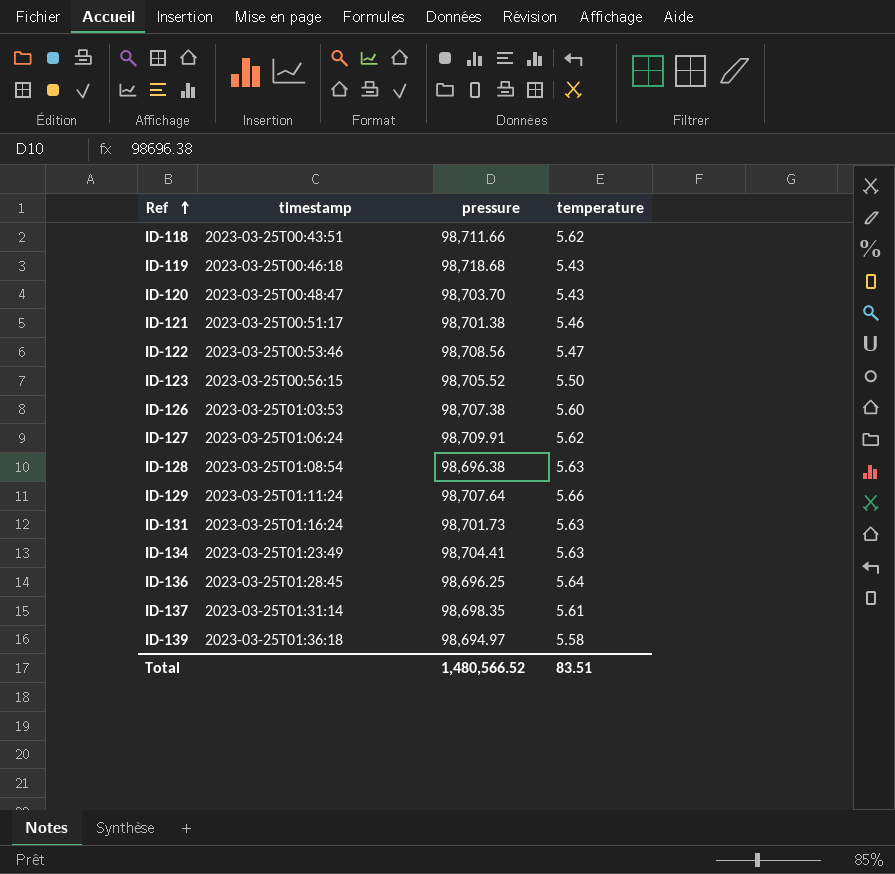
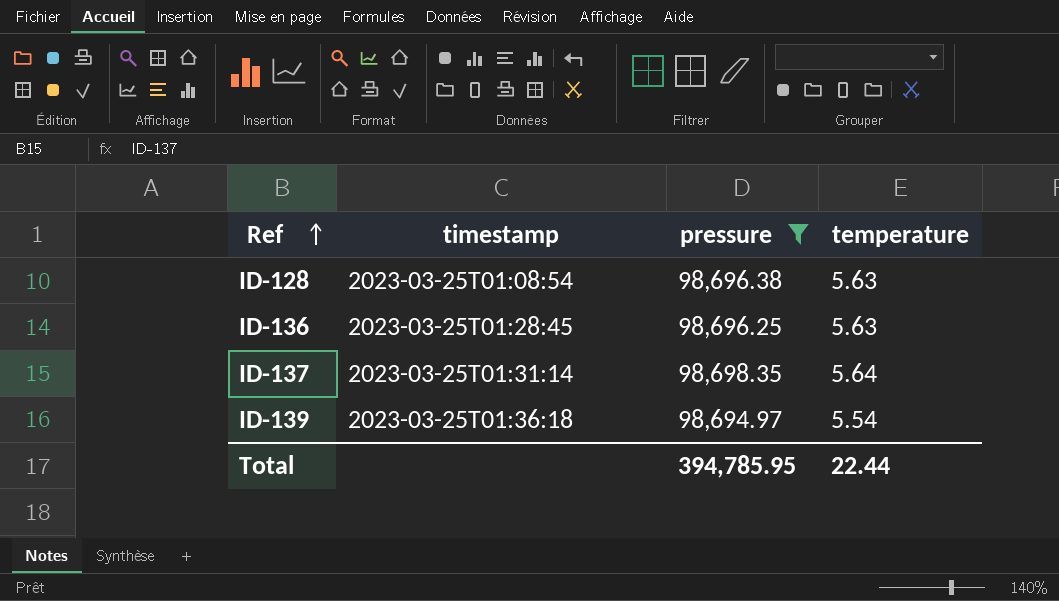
filter: none -> pressure <= 98,698.35
ID-136 | temperature: 5.64 -> 5.63
ID-137 | temperature: 5.61 -> 5.64
ID-139 | temperature: 5.58 -> 5.54
Total | pressure: 1,480,566.52 -> 394,785.95
Total | temperature: 83.51 -> 22.44

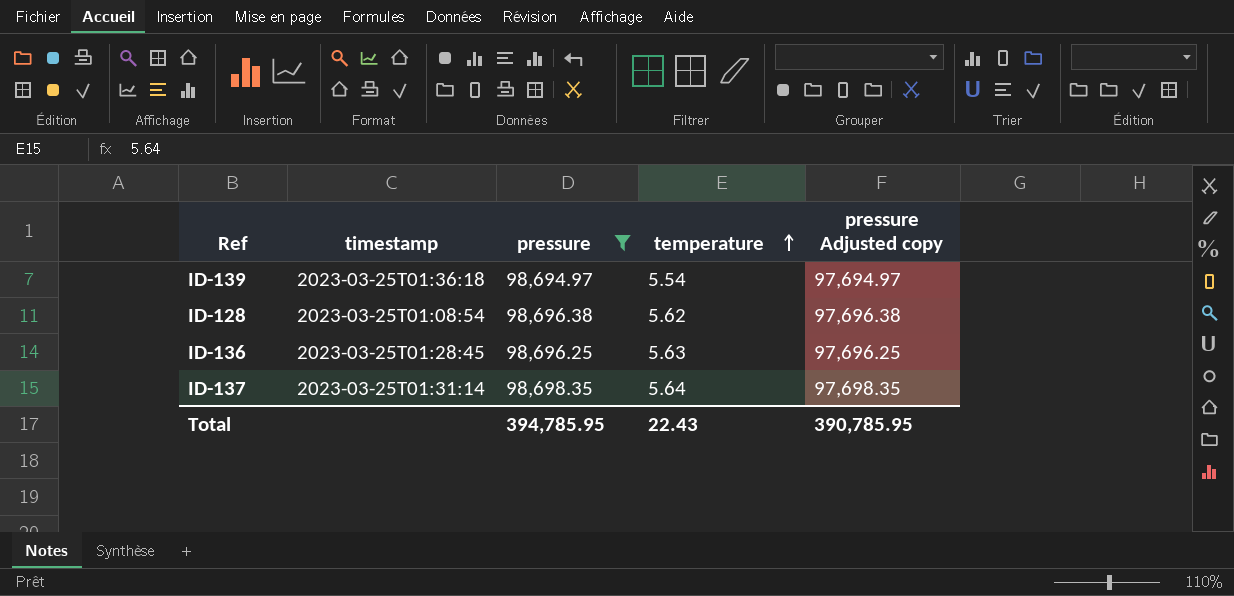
row order: Ref ascending -> temperature ascending
column pressure Adjusted copy | formula: none -> [pressure] - 1000
ID-128 | temperature: 5.63 -> 5.62
Total | temperature: 22.44 -> 22.43

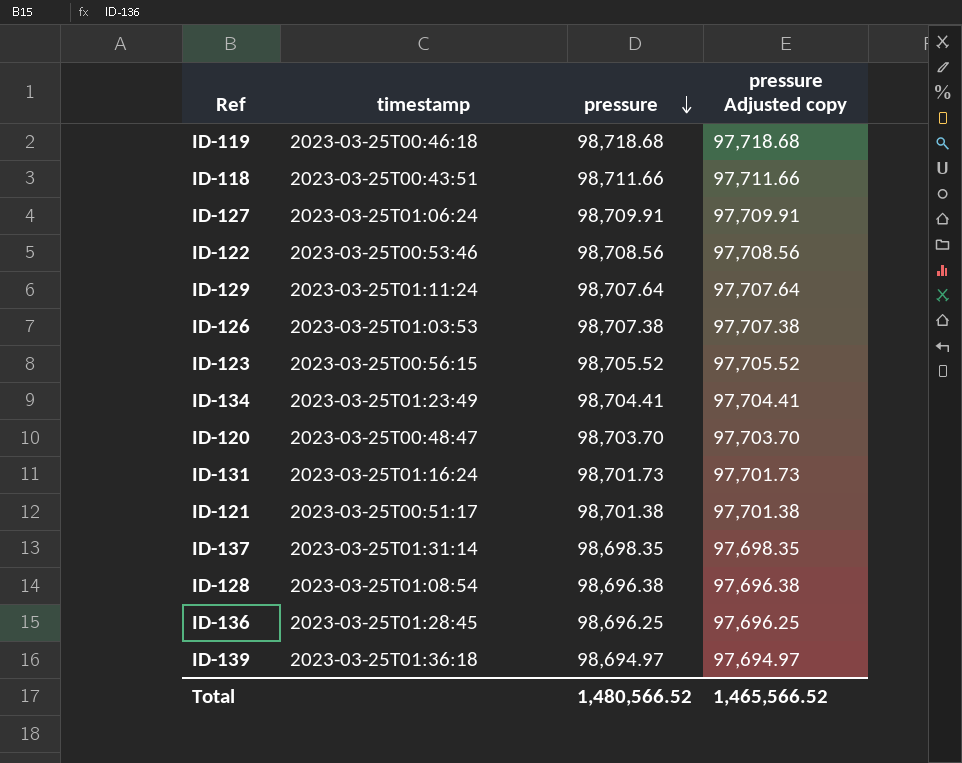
filter: pressure <= 98,698.35 -> none
row order: temperature ascending -> pressure descending
column temperature | position: 4 -> none
Total | pressure: 394,785.95 -> 1,480,566.52
Total | pressure Adjusted copy: 390,785.95 -> 1,465,566.52

